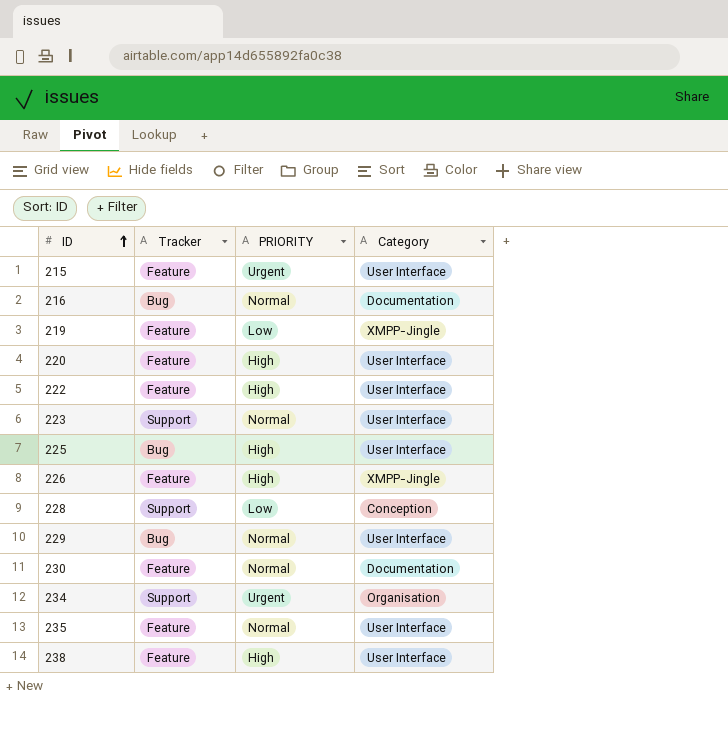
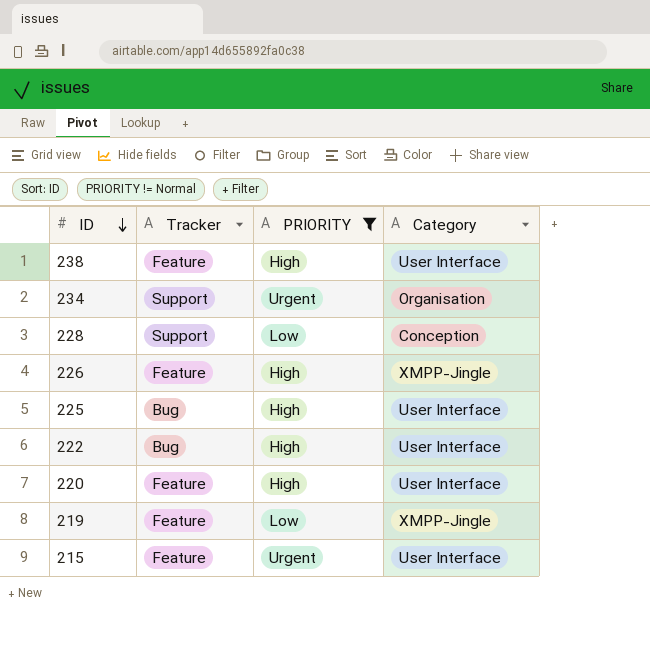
filter: none -> PRIORITY != Normal
row order: ID ascending -> ID descending
222 | Tracker: Feature -> Bug

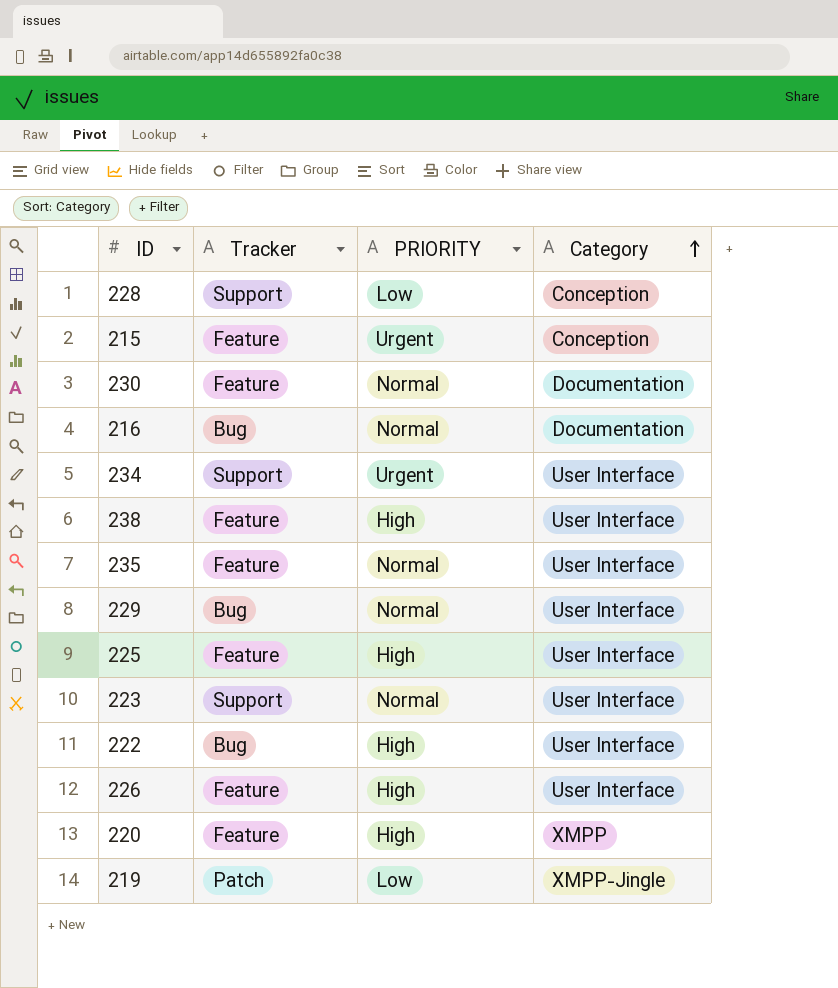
filter: PRIORITY != Normal -> none
row order: ID descending -> Category ascending
215 | Category: User Interface -> Conception
234 | Category: Organisation -> User Interface
225 | Tracker: Bug -> Feature
226 | Category: XMPP-Jingle -> User Interface
220 | Category: User Interface -> XMPP
219 | Tracker: Feature -> Patch

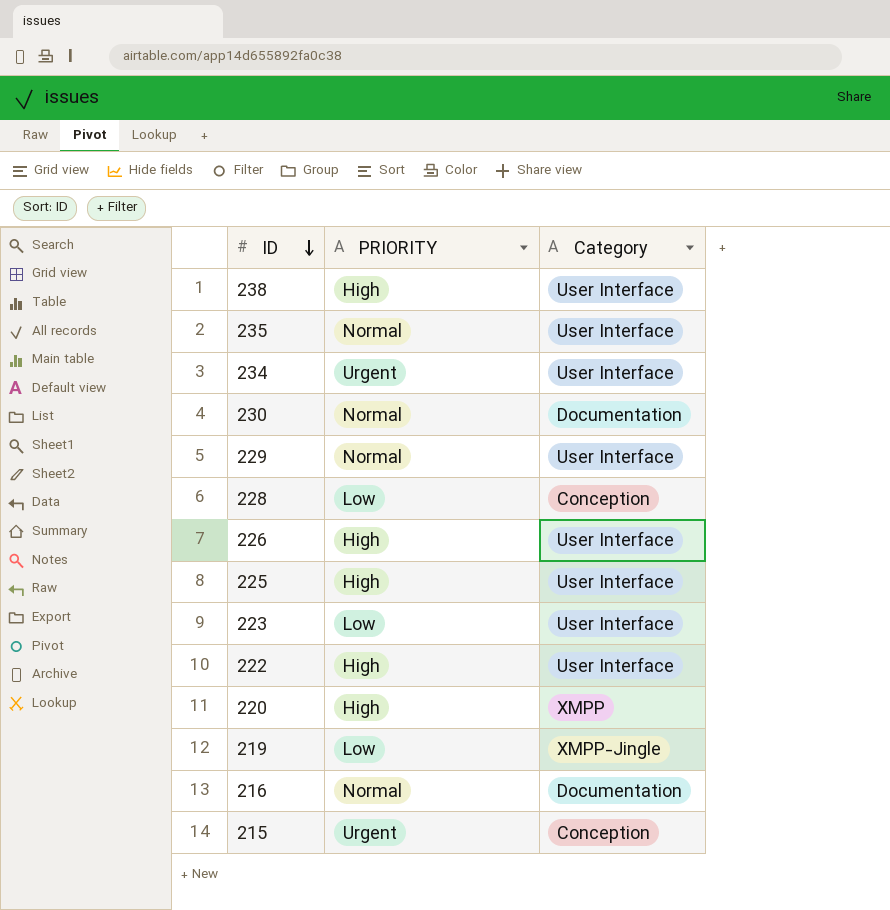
row order: Category ascending -> ID descending
column Tracker | position: 2 -> none
223 | PRIORITY: Normal -> Low

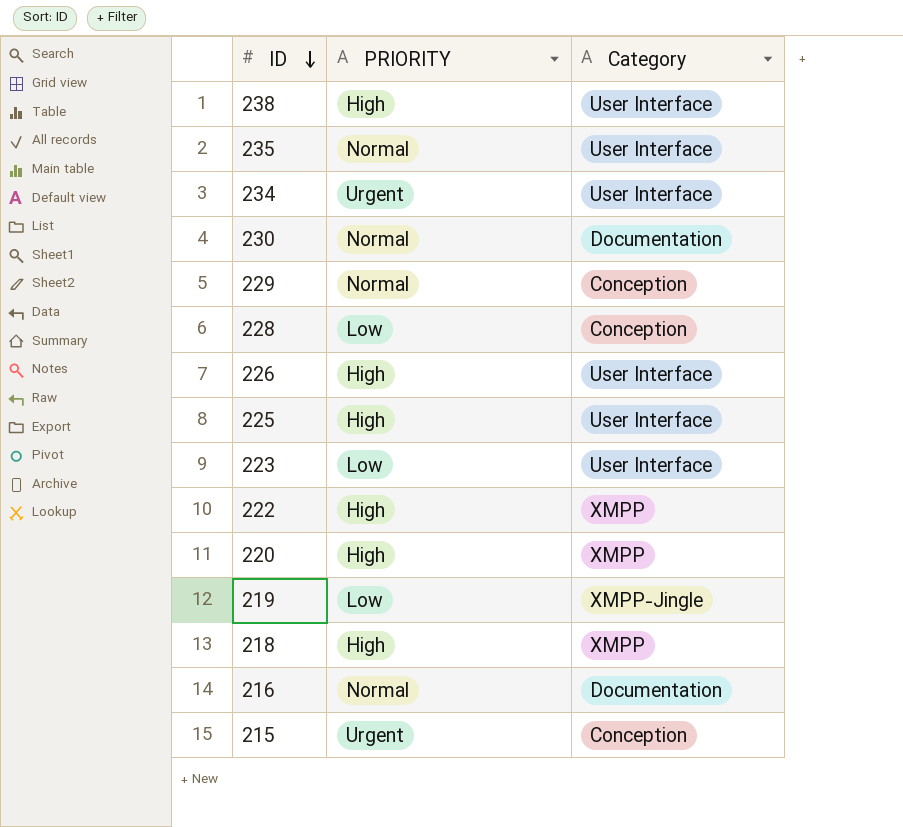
229 | Category: User Interface -> Conception
222 | Category: User Interface -> XMPP
row 218: none -> High | XMPP

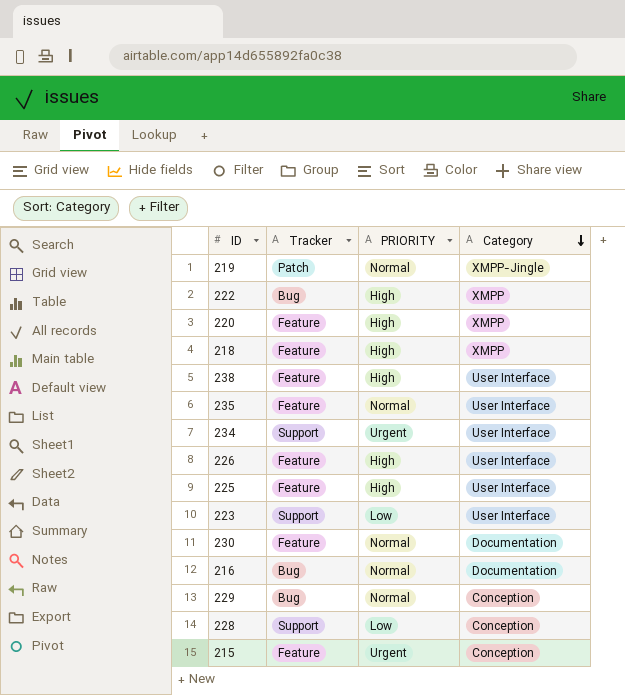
row order: ID descending -> Category descending
column Tracker | position: none -> 2
219 | PRIORITY: Low -> Normal

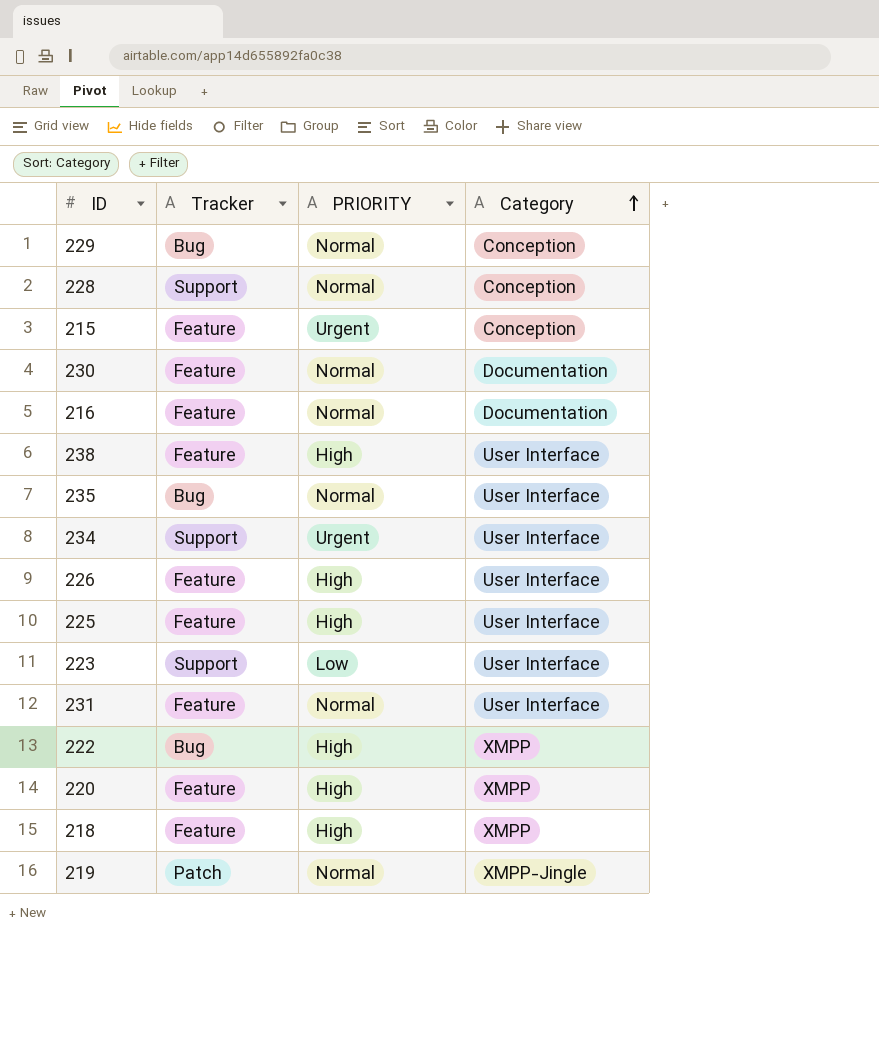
row order: Category descending -> Category ascending
228 | PRIORITY: Low -> Normal
216 | Tracker: Bug -> Feature
235 | Tracker: Feature -> Bug
row 231: none -> Feature | Normal | User Interface

